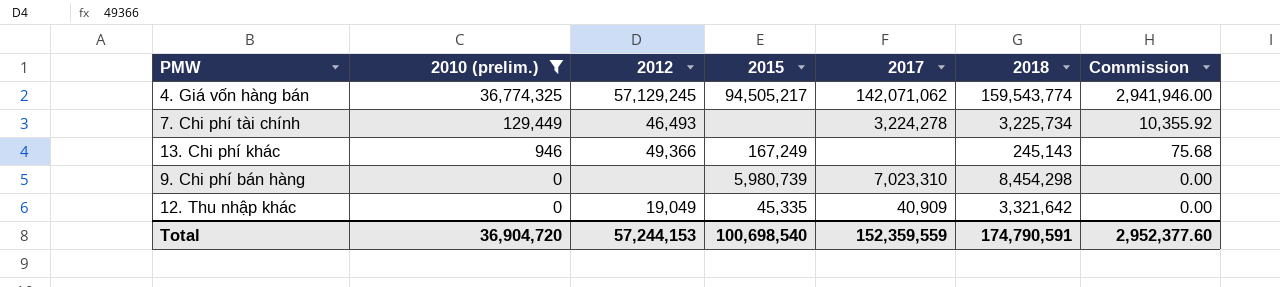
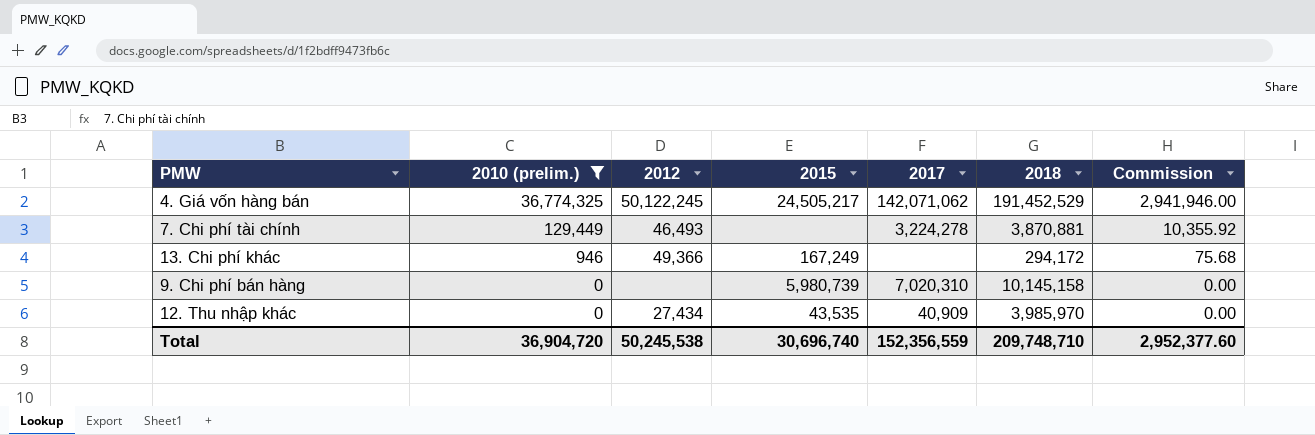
4. Giá vốn hàng bán | 2012: 57,129,245 -> 50,122,245
4. Giá vốn hàng bán | 2015: 94,505,217 -> 24,505,217
4. Giá vốn hàng bán | 2018: 159,543,774 -> 191,452,529
7. Chi phí tài chính | 2018: 3,225,734 -> 3,870,881
13. Chi phí khác | 2018: 245,143 -> 294,172
9. Chi phí bán hàng | 2017: 7,023,310 -> 7,020,310
9. Chi phí bán hàng | 2018: 8,454,298 -> 10,145,158
12. Thu nhập khác | 2012: 19,049 -> 27,434
12. Thu nhập khác | 2015: 45,335 -> 43,535
12. Thu nhập khác | 2018: 3,321,642 -> 3,985,970
Total | 2012: 57,244,153 -> 50,245,538
Total | 2015: 100,698,540 -> 30,696,740
Total | 2017: 152,359,559 -> 152,356,559
Total | 2018: 174,790,591 -> 209,748,710

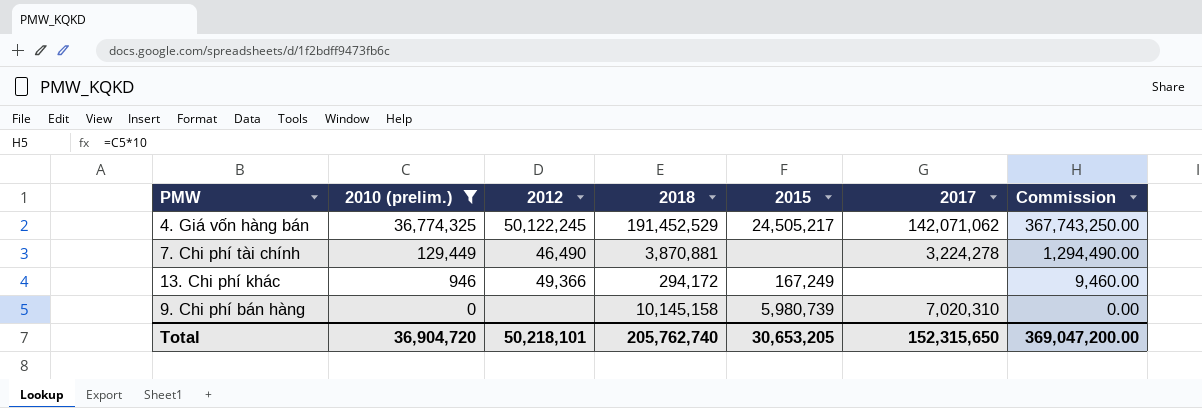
column 2018 | position: 6 -> 4
column Commission | formula: [2010 (prelim.)] * 0.08 -> [2010 (prelim.)] * 10
row 12. Thu nhập khác: 0 | 27,434 | 43,535 | 40,909 | 3,985,970 | 0.00 -> none
7. Chi phí tài chính | 2012: 46,493 -> 46,490
Total | 2012: 50,245,538 -> 50,218,101
Total | 2018: 209,748,710 -> 205,762,740
Total | 2015: 30,696,740 -> 30,653,205
Total | 2017: 152,356,559 -> 152,315,650
Total | Commission: 2,952,377.60 -> 369,047,200.00

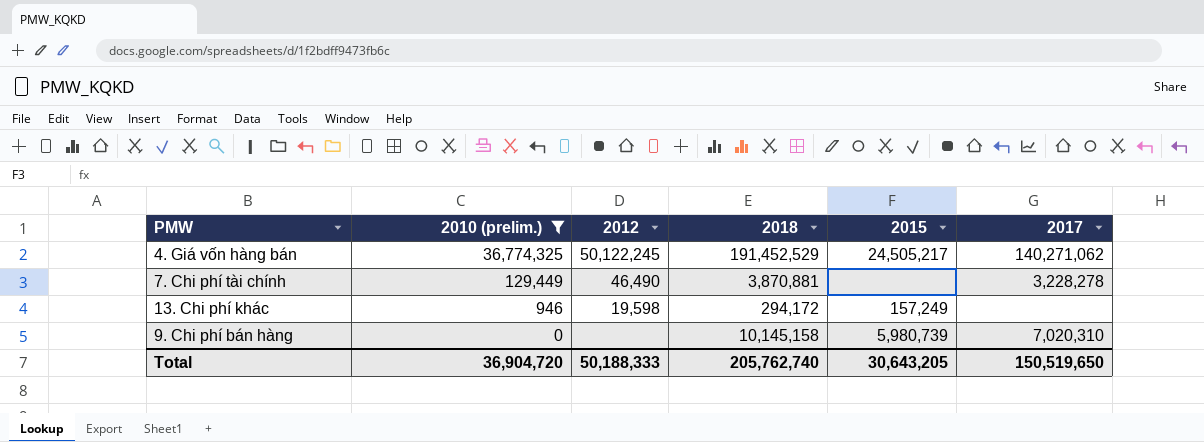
column Commission | formula: [2010 (prelim.)] * 10 -> none
4. Giá vốn hàng bán | 2017: 142,071,062 -> 140,271,062
7. Chi phí tài chính | 2017: 3,224,278 -> 3,228,278
13. Chi phí khác | 2012: 49,366 -> 19,598
13. Chi phí khác | 2015: 167,249 -> 157,249
Total | 2012: 50,218,101 -> 50,188,333
Total | 2015: 30,653,205 -> 30,643,205
Total | 2017: 152,315,650 -> 150,519,650

